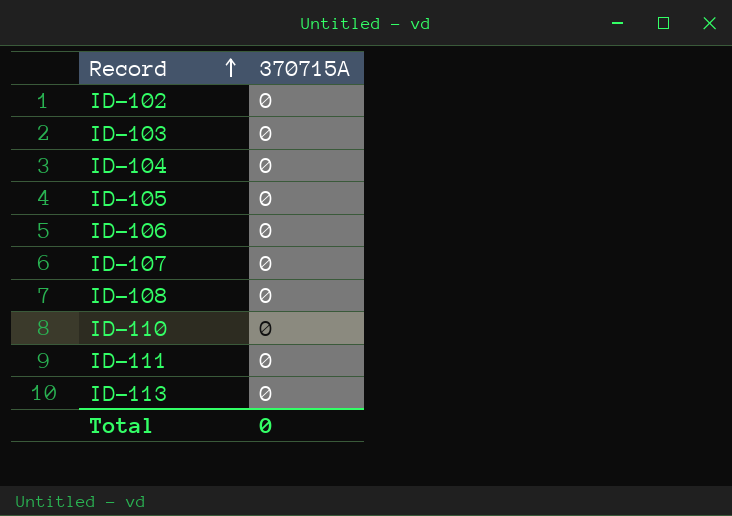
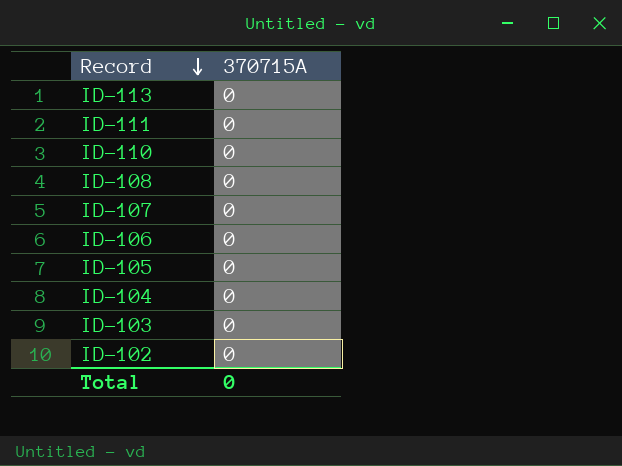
row order: Record ascending -> Record descending

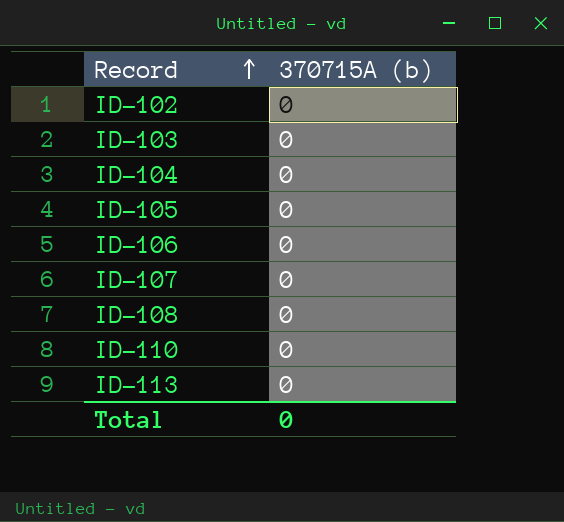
row order: Record descending -> Record ascending
column name: 370715A -> 370715A (b)
row ID-111: 0 -> none

